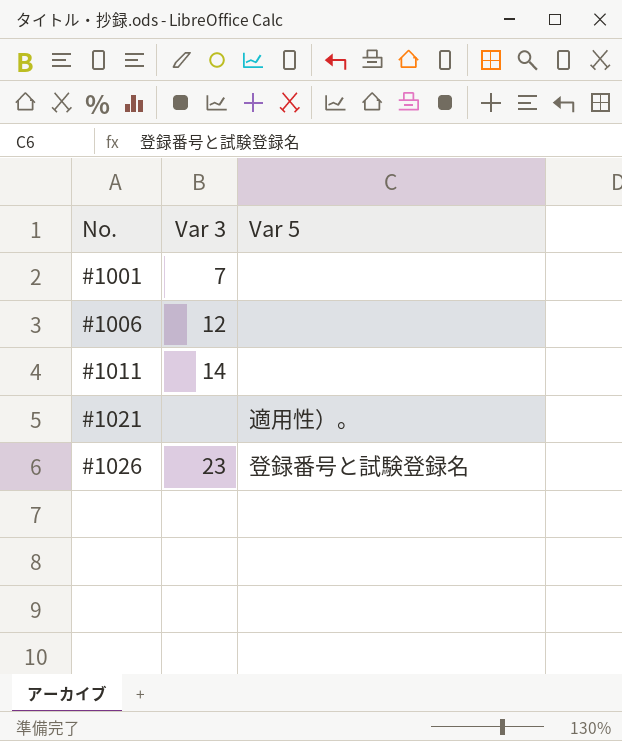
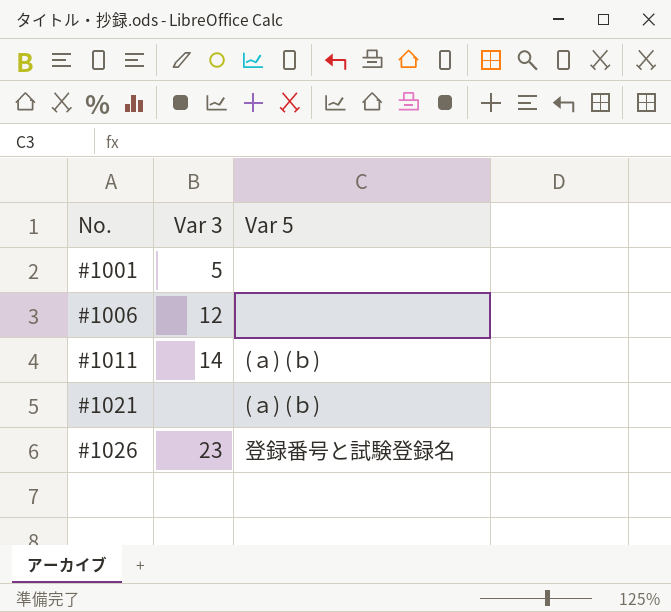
#1001 | Var 3: 7 -> 5
#1011 | Var 5: none -> (ａ) (ｂ)
#1021 | Var 5: 適用性）。 -> (ａ) (ｂ)

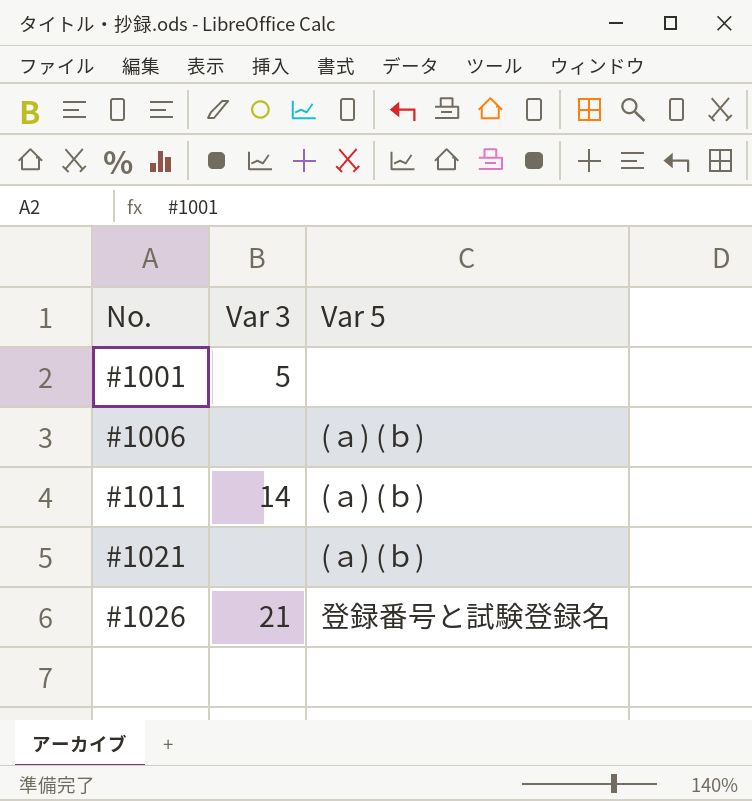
#1006 | Var 3: 12 -> none
#1006 | Var 5: none -> (ａ) (ｂ)
#1026 | Var 3: 23 -> 21

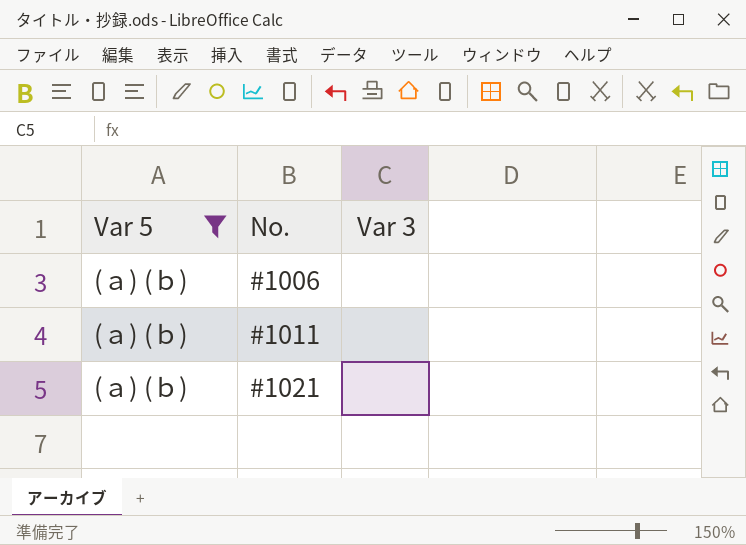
filter: none -> Var 5 = (ａ) (ｂ)
column Var 5 | position: 3 -> 1
#1011 | Var 3: 14 -> none

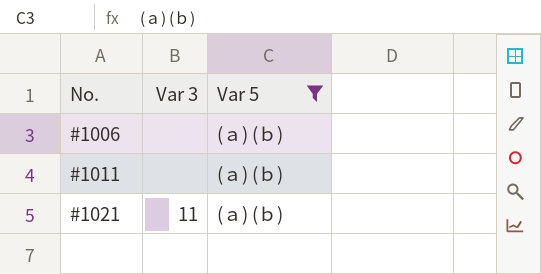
column Var 5 | position: 1 -> 3
#1021 | Var 3: none -> 11

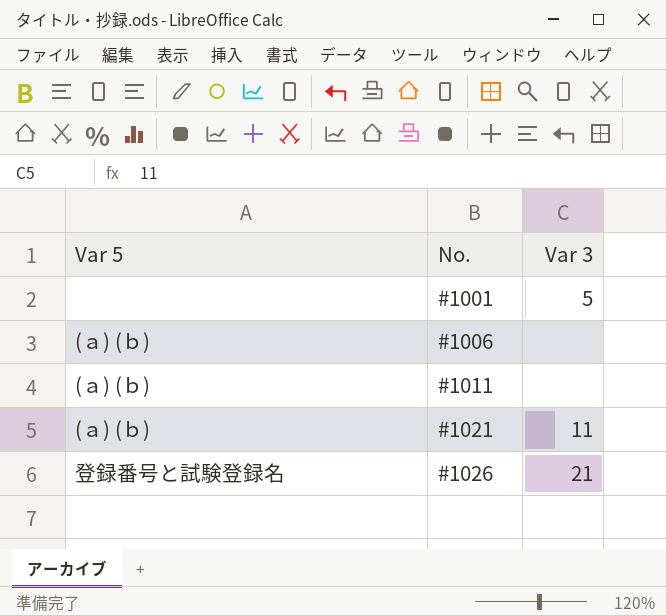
filter: Var 5 = (ａ) (ｂ) -> none
column Var 5 | position: 3 -> 1

